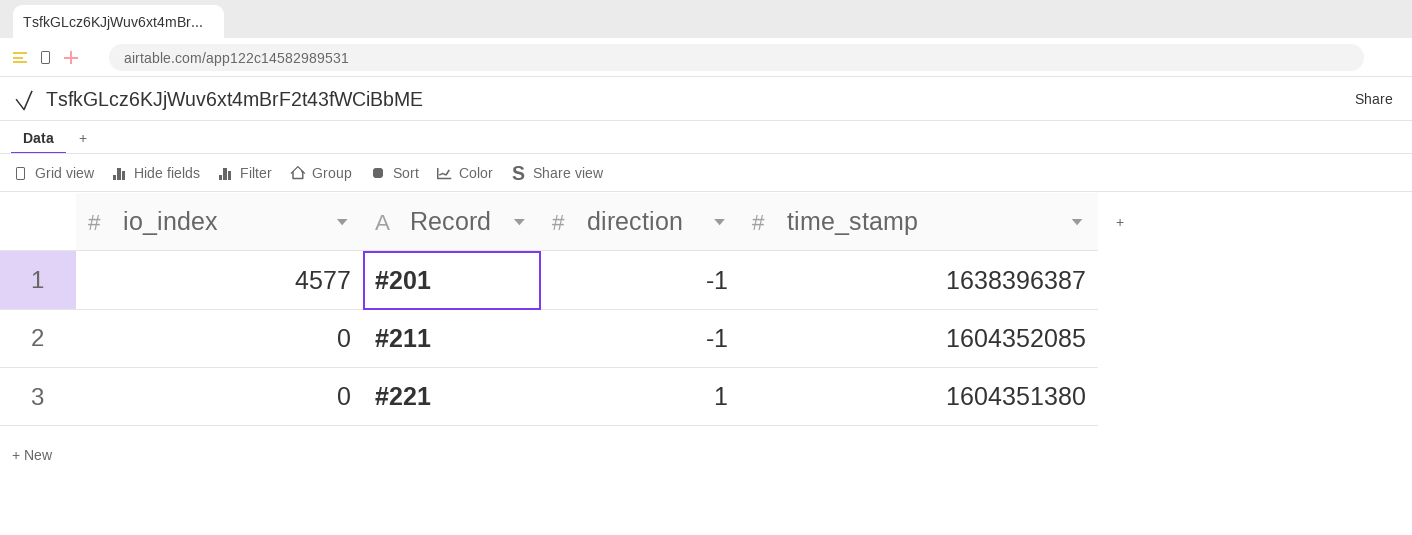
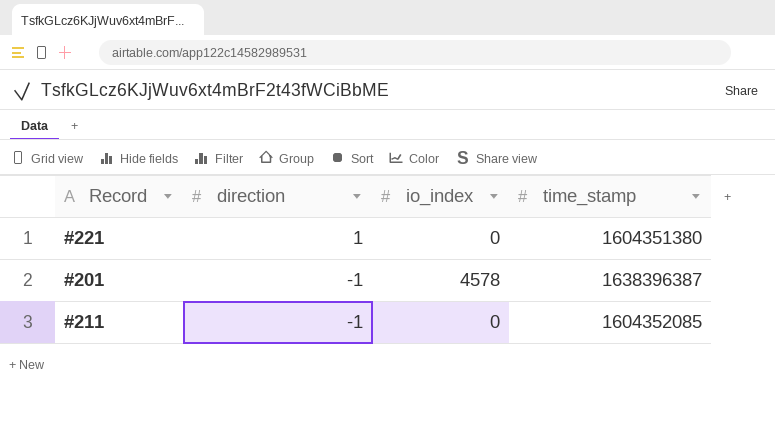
row order: io_index descending -> direction descending
column io_index | position: 1 -> 3
#201 | io_index: 4577 -> 4578

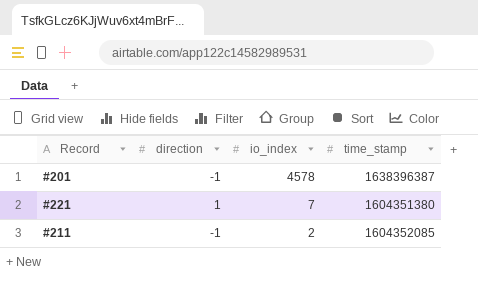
row order: direction descending -> io_index descending
#221 | io_index: 0 -> 7
#211 | io_index: 0 -> 2

